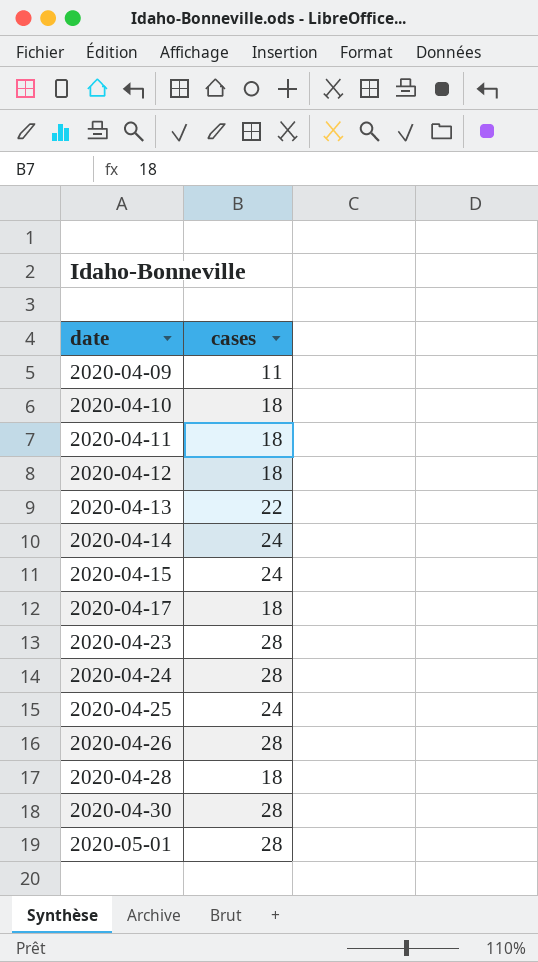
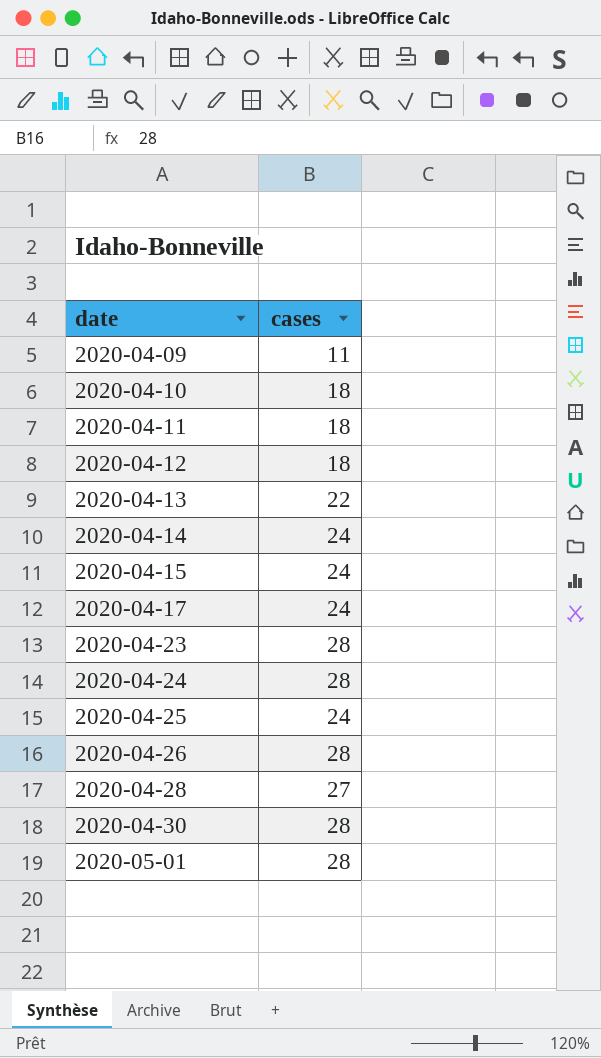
2020-04-17 | cases: 18 -> 24
2020-04-28 | cases: 18 -> 27

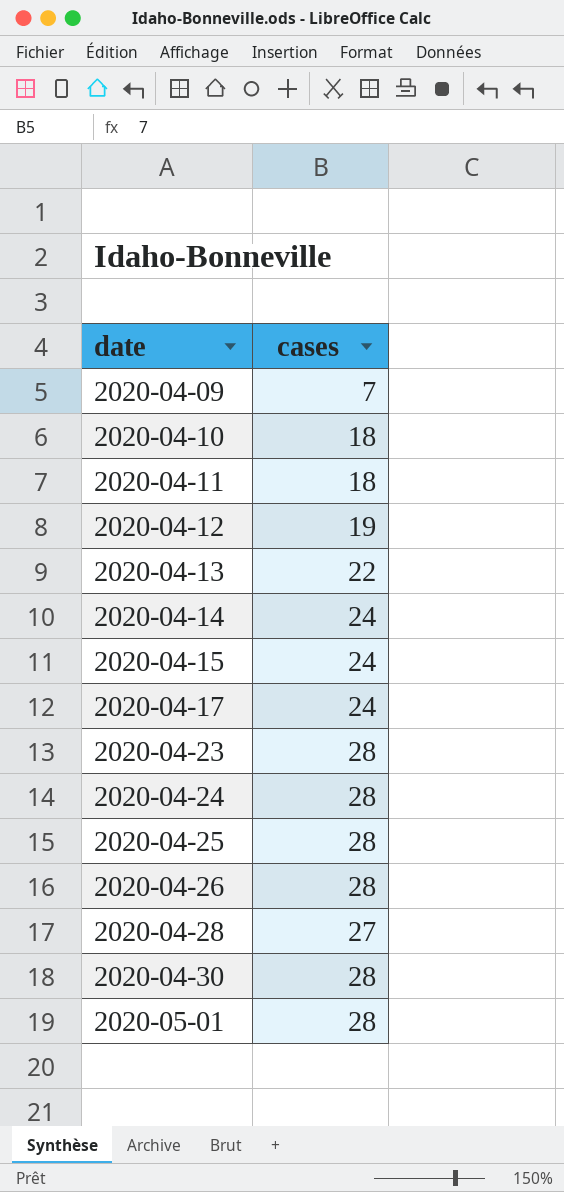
2020-04-09 | cases: 11 -> 7
2020-04-12 | cases: 18 -> 19
2020-04-25 | cases: 24 -> 28

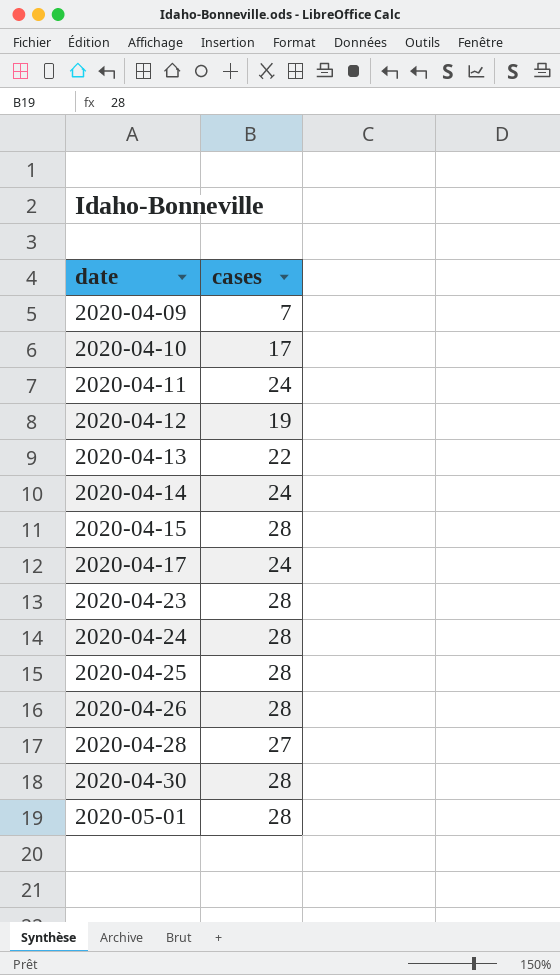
2020-04-10 | cases: 18 -> 17
2020-04-11 | cases: 18 -> 24
2020-04-15 | cases: 24 -> 28

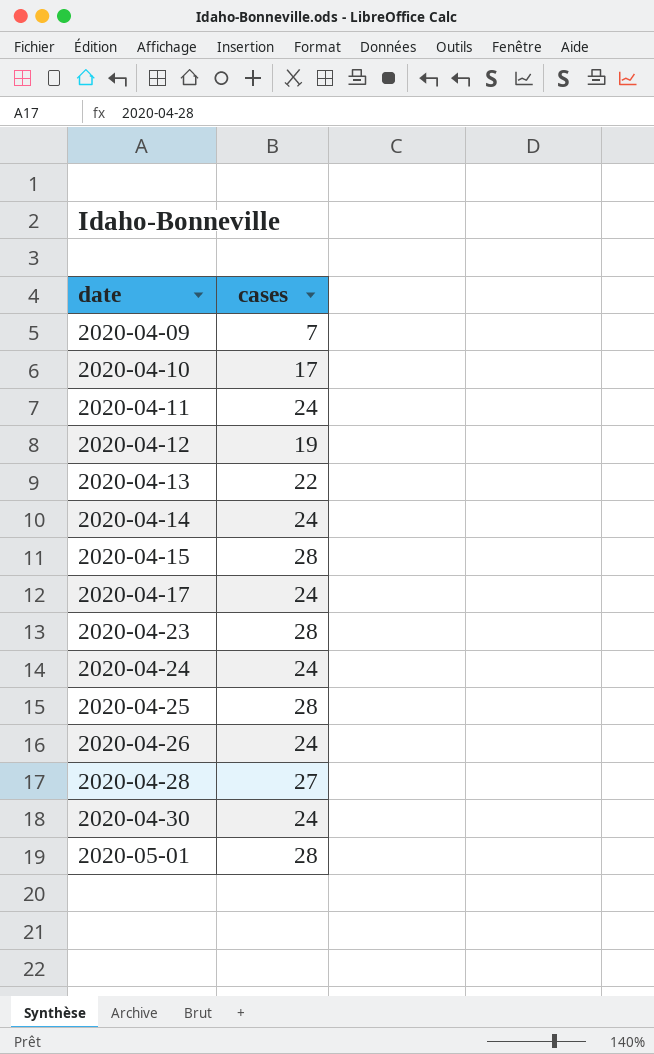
2020-04-24 | cases: 28 -> 24
2020-04-26 | cases: 28 -> 24
2020-04-30 | cases: 28 -> 24

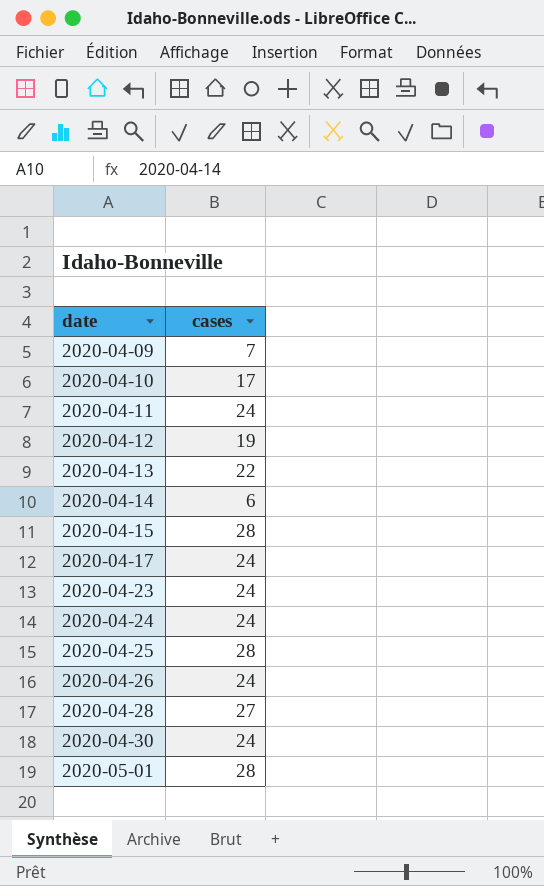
2020-04-14 | cases: 24 -> 6
2020-04-23 | cases: 28 -> 24

